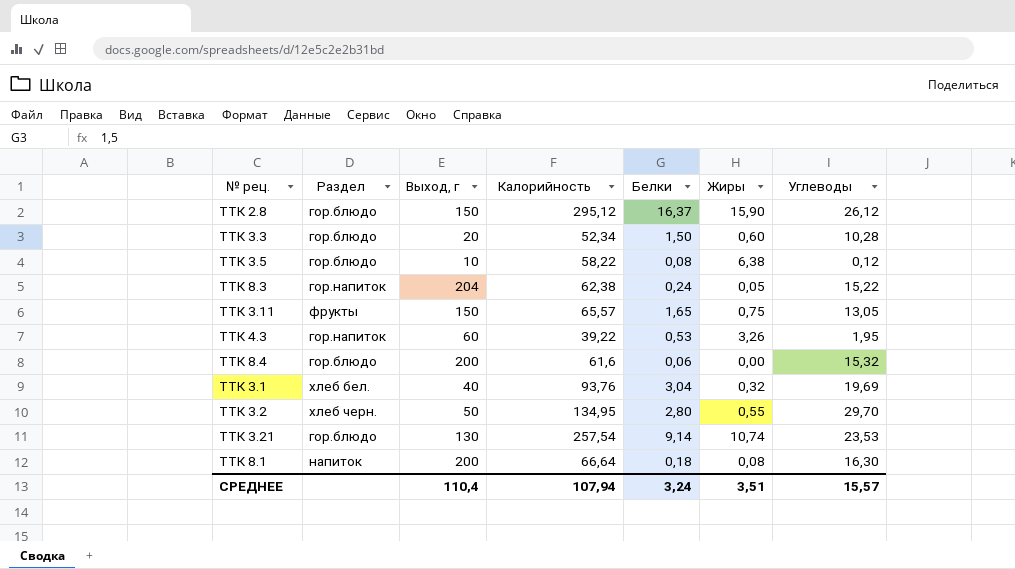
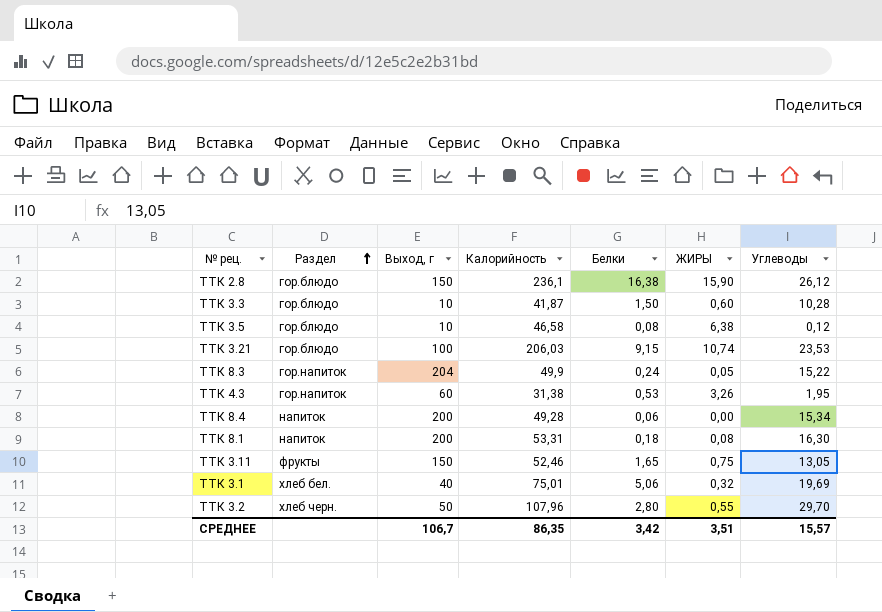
row order: none -> Раздел ascending
column name: Жиры -> ЖИРЫ
ТТК 2.8 | Калорийность: 295,12 -> 236,1
ТТК 2.8 | Белки: 16,37 -> 16,38
ТТК 3.3 | Выход, г: 20 -> 10
ТТК 3.3 | Калорийность: 52,34 -> 41,87
ТТК 3.5 | Калорийность: 58,22 -> 46,58
ТТК 3.21 | Выход, г: 130 -> 100
ТТК 3.21 | Калорийность: 257,54 -> 206,03
ТТК 3.21 | Белки: 9,14 -> 9,15
ТТК 8.3 | Калорийность: 62,38 -> 49,9
ТТК 4.3 | Калорийность: 39,22 -> 31,38
ТТК 8.4 | Раздел: гор.блюдо -> напиток
ТТК 8.4 | Калорийность: 61,6 -> 49,28
ТТК 8.4 | Углеводы: 15,32 -> 15,34
ТТК 8.1 | Калорийность: 66,64 -> 53,31
ТТК 3.11 | Калорийность: 65,57 -> 52,46
ТТК 3.1 | Калорийность: 93,76 -> 75,01
ТТК 3.1 | Белки: 3,04 -> 5,06
ТТК 3.2 | Калорийность: 134,95 -> 107,96
СРЕДНЕЕ | Выход, г: 110,4 -> 106,7
СРЕДНЕЕ | Калорийность: 107,94 -> 86,35
СРЕДНЕЕ | Белки: 3,24 -> 3,42

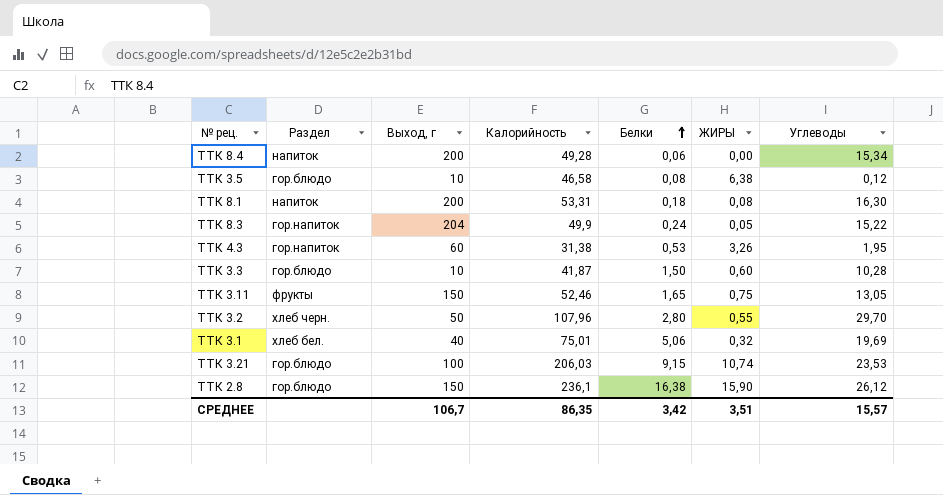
row order: Раздел ascending -> Белки ascending

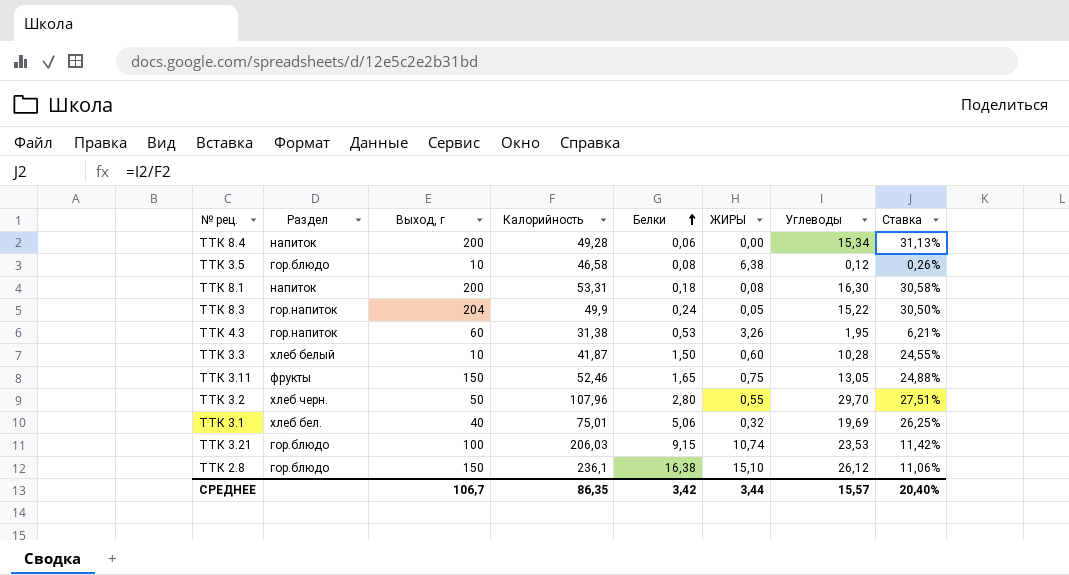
column Ставка | formula: none -> [Углеводы] / [Калорийность]
ТТК 3.3 | Раздел: гор.блюдо -> хлеб белый
ТТК 2.8 | ЖИРЫ: 15,90 -> 15,10
СРЕДНЕЕ | ЖИРЫ: 3,51 -> 3,44

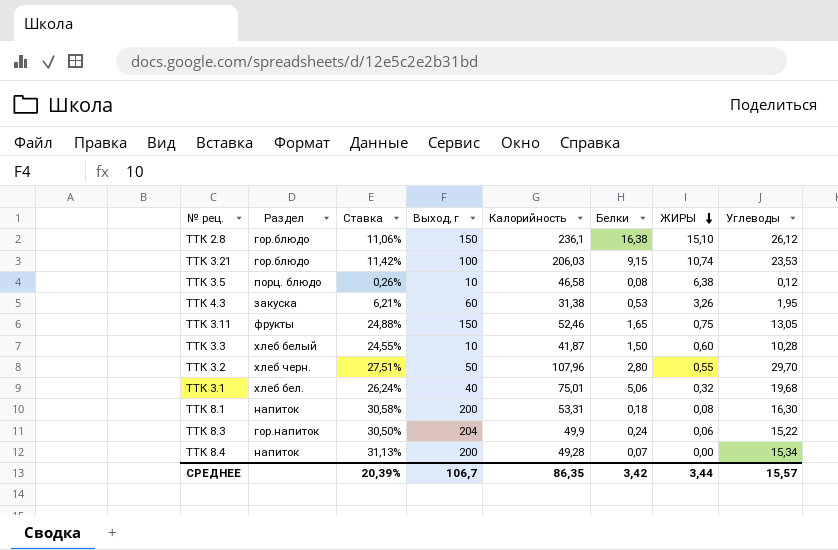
row order: Белки ascending -> ЖИРЫ descending
column Ставка | position: 8 -> 3
ТТК 3.5 | Раздел: гор.блюдо -> порц. блюдо
ТТК 4.3 | Раздел: гор.напиток -> закуска
ТТК 3.1 | Ставка: 26,25% -> 26,24%
ТТК 3.1 | Углеводы: 19,69 -> 19,68
ТТК 8.3 | ЖИРЫ: 0,05 -> 0,06
ТТК 8.4 | Белки: 0,06 -> 0,07
СРЕДНЕЕ | Ставка: 20,40% -> 20,39%

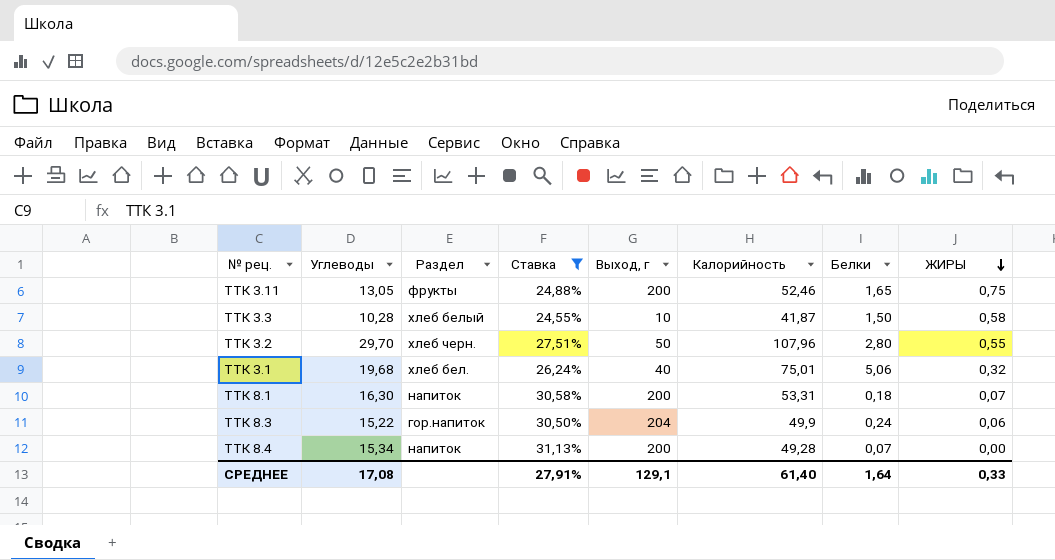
filter: none -> Ставка >= 24,55%
column Углеводы | position: 8 -> 2
ТТК 3.11 | Выход, г: 150 -> 200
ТТК 3.3 | ЖИРЫ: 0,60 -> 0,58
ТТК 8.1 | ЖИРЫ: 0,08 -> 0,07
СРЕДНЕЕ | Углеводы: 15,57 -> 17,08
СРЕДНЕЕ | Ставка: 20,39% -> 27,91%
СРЕДНЕЕ | Выход, г: 106,7 -> 129,1
СРЕДНЕЕ | Калорийность: 86,35 -> 61,40
СРЕДНЕЕ | Белки: 3,42 -> 1,64
СРЕДНЕЕ | ЖИРЫ: 3,44 -> 0,33

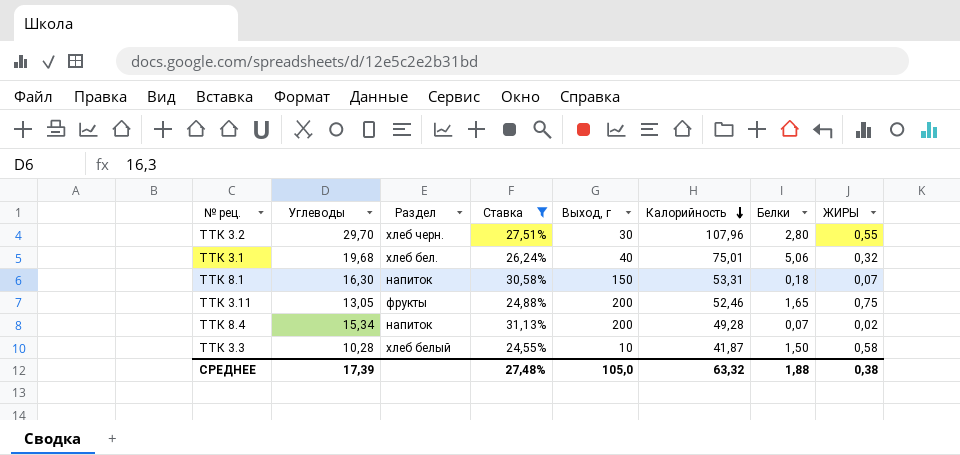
row order: ЖИРЫ descending -> Калорийность descending
row ТТК 8.3: 15,22 | гор.напиток | 30,50% | 204 | 49,9 | 0,24 | 0,06 -> none
ТТК 3.2 | Выход, г: 50 -> 30
ТТК 8.1 | Выход, г: 200 -> 150
ТТК 8.4 | ЖИРЫ: 0,00 -> 0,02
СРЕДНЕЕ | Углеводы: 17,08 -> 17,39
СРЕДНЕЕ | Ставка: 27,91% -> 27,48%
СРЕДНЕЕ | Выход, г: 129,1 -> 105,0
СРЕДНЕЕ | Калорийность: 61,40 -> 63,32
СРЕДНЕЕ | Белки: 1,64 -> 1,88
СРЕДНЕЕ | ЖИРЫ: 0,33 -> 0,38

